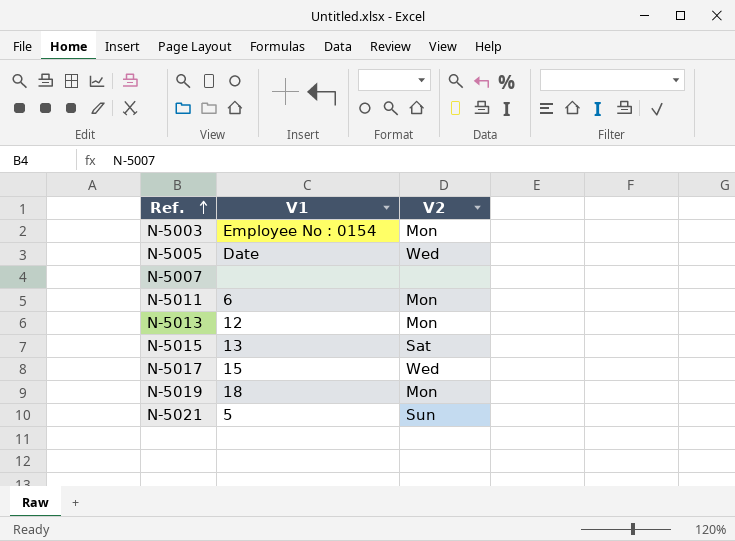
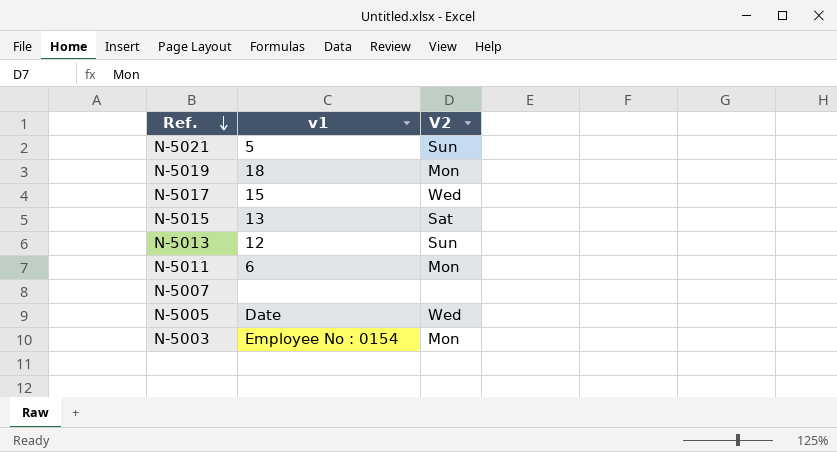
row order: Ref. ascending -> Ref. descending
column name: V1 -> v1
N-5013 | V2: Mon -> Sun

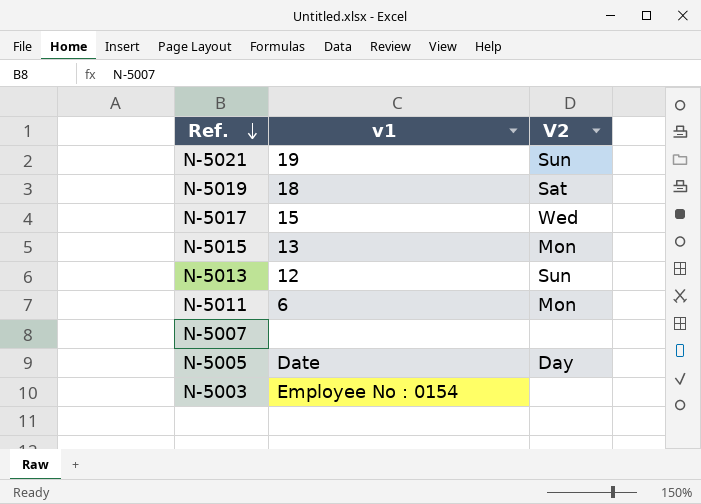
N-5021 | v1: 5 -> 19
N-5019 | V2: Mon -> Sat
N-5015 | V2: Sat -> Mon
N-5005 | V2: Wed -> Day
N-5003 | V2: Mon -> none

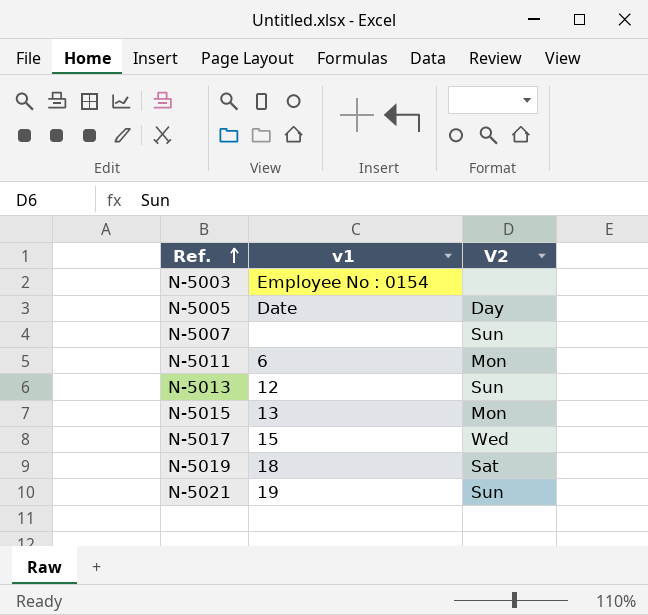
row order: Ref. descending -> Ref. ascending
N-5007 | V2: none -> Sun

